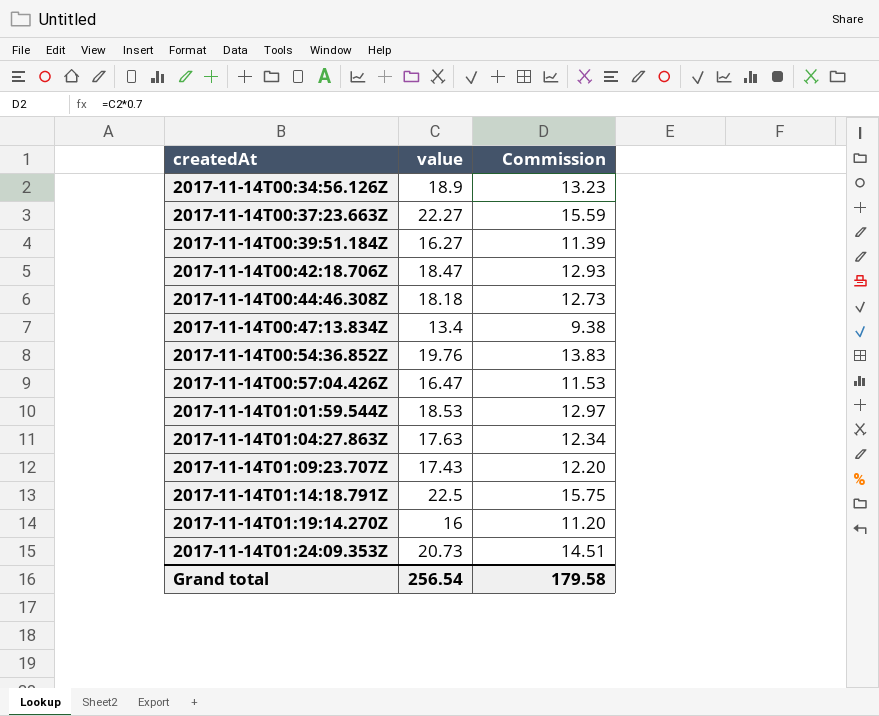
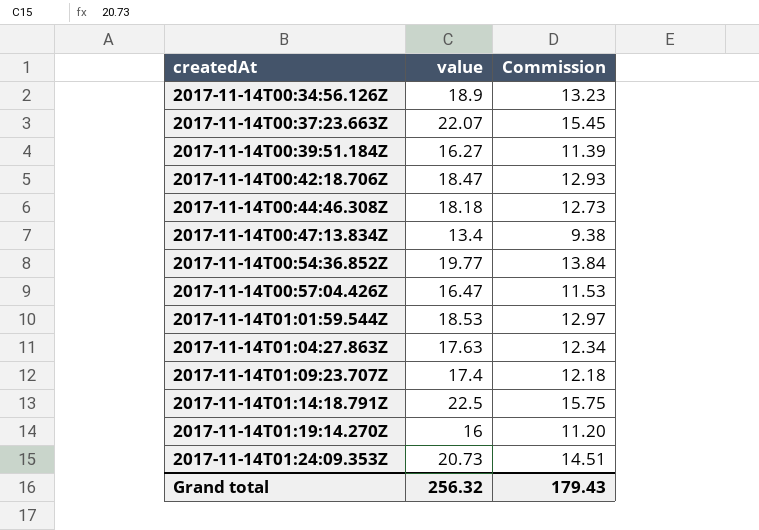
2017-11-14T00:37:23.663Z | value: 22.27 -> 22.07
2017-11-14T00:37:23.663Z | Commission: 15.59 -> 15.45
2017-11-14T00:54:36.852Z | value: 19.76 -> 19.77
2017-11-14T00:54:36.852Z | Commission: 13.83 -> 13.84
2017-11-14T01:09:23.707Z | value: 17.43 -> 17.4
2017-11-14T01:09:23.707Z | Commission: 12.20 -> 12.18
Grand total | value: 256.54 -> 256.32
Grand total | Commission: 179.58 -> 179.43

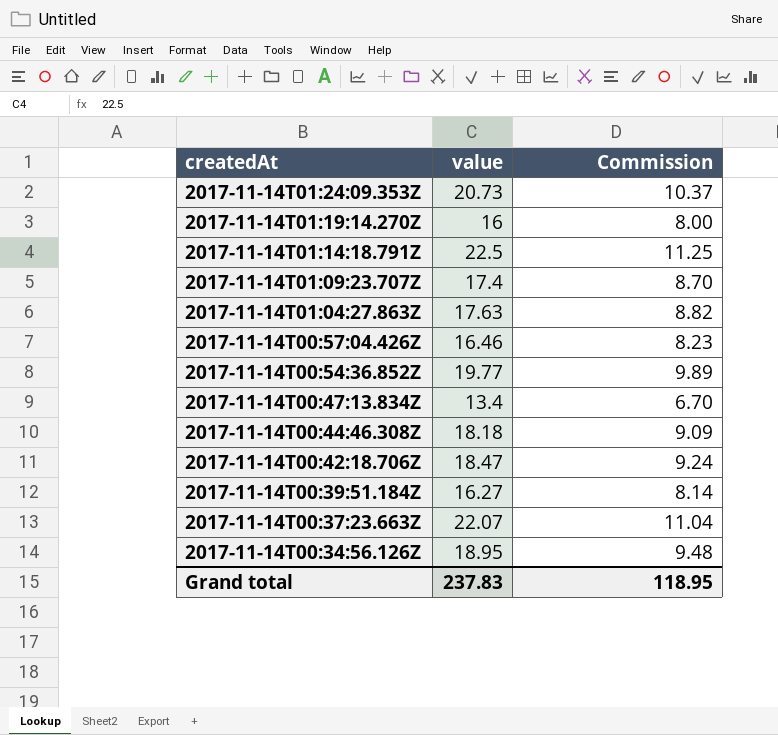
row order: createdAt ascending -> createdAt descending
column Commission | formula: [value] * 0.7 -> [value] * 0.5
row 2017-11-14T01:01:59.544Z: 18.53 | 12.97 -> none
2017-11-14T00:57:04.426Z | value: 16.47 -> 16.46
2017-11-14T00:34:56.126Z | value: 18.9 -> 18.95
Grand total | value: 256.32 -> 237.83
Grand total | Commission: 179.43 -> 118.95

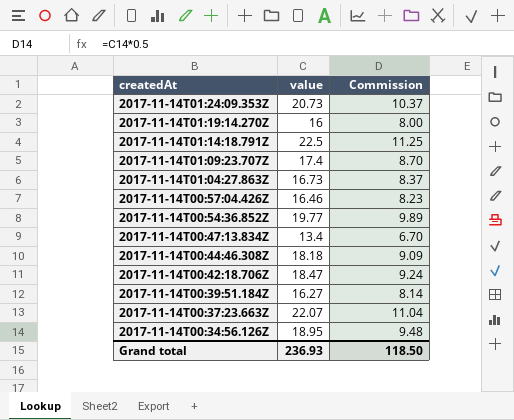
2017-11-14T01:04:27.863Z | value: 17.63 -> 16.73
2017-11-14T01:04:27.863Z | Commission: 8.82 -> 8.37
Grand total | value: 237.83 -> 236.93
Grand total | Commission: 118.95 -> 118.50

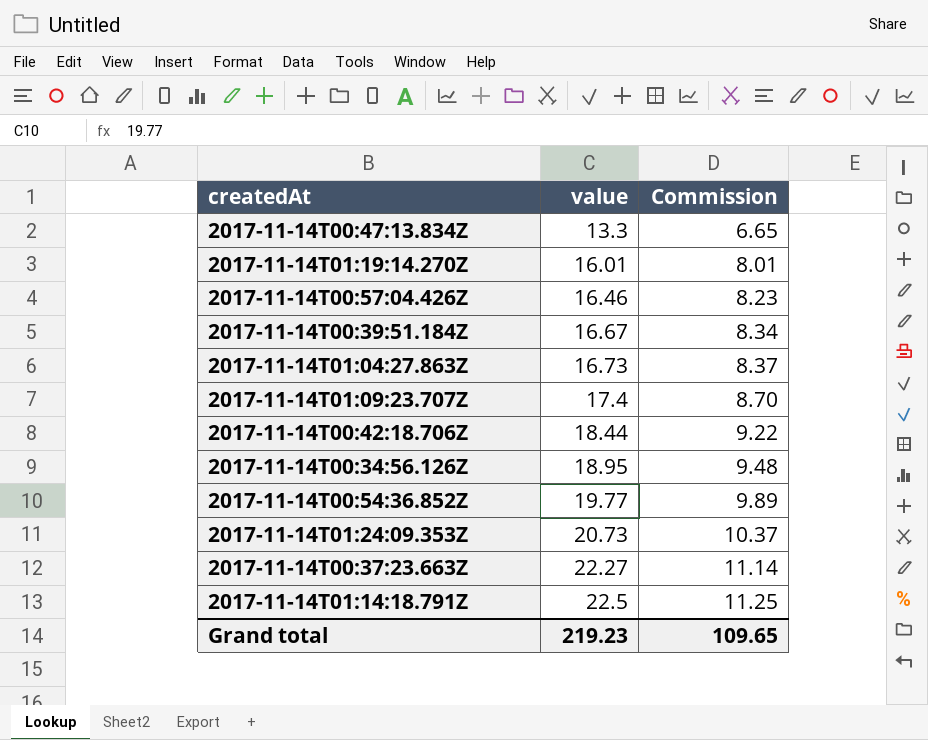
row order: createdAt descending -> value ascending
row 2017-11-14T00:44:46.308Z: 18.18 | 9.09 -> none
2017-11-14T00:47:13.834Z | value: 13.4 -> 13.3
2017-11-14T00:47:13.834Z | Commission: 6.70 -> 6.65
2017-11-14T01:19:14.270Z | value: 16 -> 16.01
2017-11-14T01:19:14.270Z | Commission: 8.00 -> 8.01
2017-11-14T00:39:51.184Z | value: 16.27 -> 16.67
2017-11-14T00:39:51.184Z | Commission: 8.14 -> 8.34
2017-11-14T00:42:18.706Z | value: 18.47 -> 18.44
2017-11-14T00:42:18.706Z | Commission: 9.24 -> 9.22
2017-11-14T00:37:23.663Z | value: 22.07 -> 22.27
2017-11-14T00:37:23.663Z | Commission: 11.04 -> 11.14
Grand total | value: 236.93 -> 219.23
Grand total | Commission: 118.50 -> 109.65

